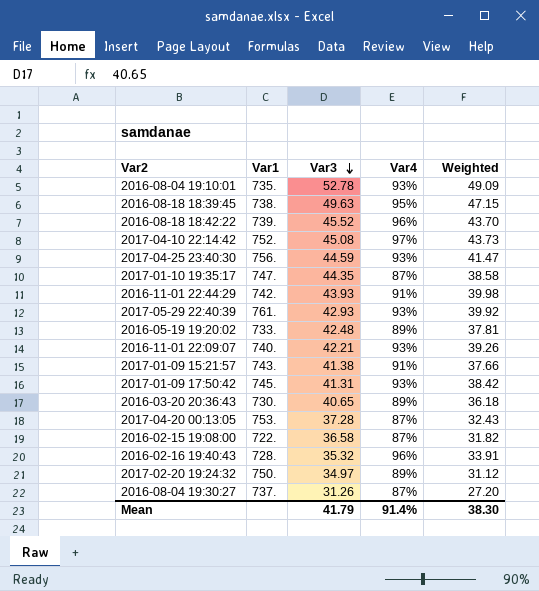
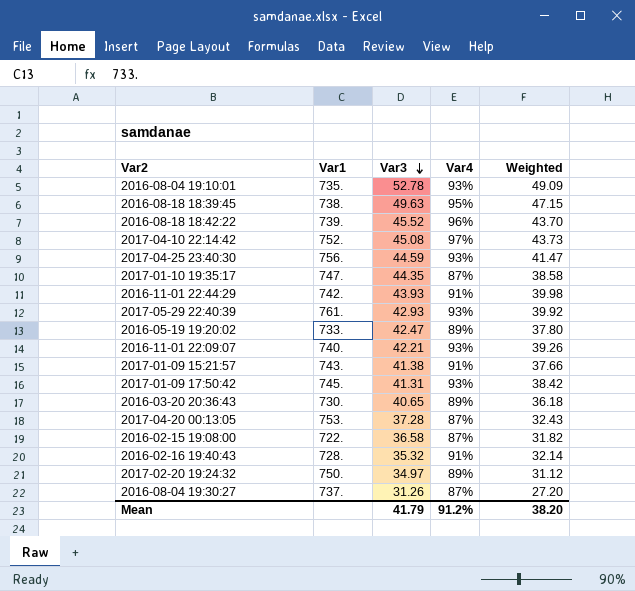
2016-05-19 19:20:02 | Var3: 42.48 -> 42.47
2016-05-19 19:20:02 | Weighted: 37.81 -> 37.80
2016-02-16 19:40:43 | Var4: 96% -> 91%
2016-02-16 19:40:43 | Weighted: 33.91 -> 32.14
Mean | Var4: 91.4% -> 91.2%
Mean | Weighted: 38.30 -> 38.20

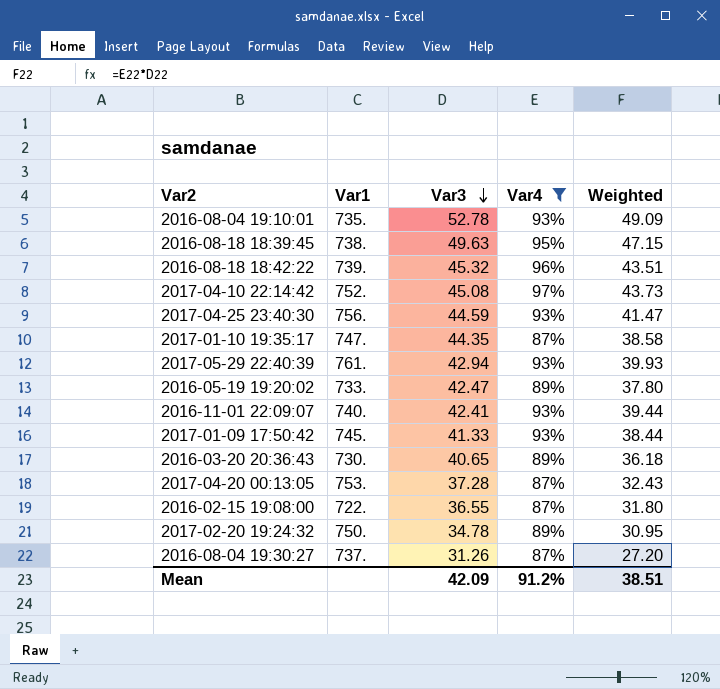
filter: none -> Var4 != 91%
2016-08-18 18:42:22 | Var3: 45.52 -> 45.32
2016-08-18 18:42:22 | Weighted: 43.70 -> 43.51
2017-05-29 22:40:39 | Var3: 42.93 -> 42.94
2017-05-29 22:40:39 | Weighted: 39.92 -> 39.93
2016-11-01 22:09:07 | Var3: 42.21 -> 42.41
2016-11-01 22:09:07 | Weighted: 39.26 -> 39.44
2017-01-09 17:50:42 | Var3: 41.31 -> 41.33
2017-01-09 17:50:42 | Weighted: 38.42 -> 38.44
2016-02-15 19:08:00 | Var3: 36.58 -> 36.55
2016-02-15 19:08:00 | Weighted: 31.82 -> 31.80
2017-02-20 19:24:32 | Var3: 34.97 -> 34.78
2017-02-20 19:24:32 | Weighted: 31.12 -> 30.95
Mean | Var3: 41.79 -> 42.09
Mean | Weighted: 38.20 -> 38.51

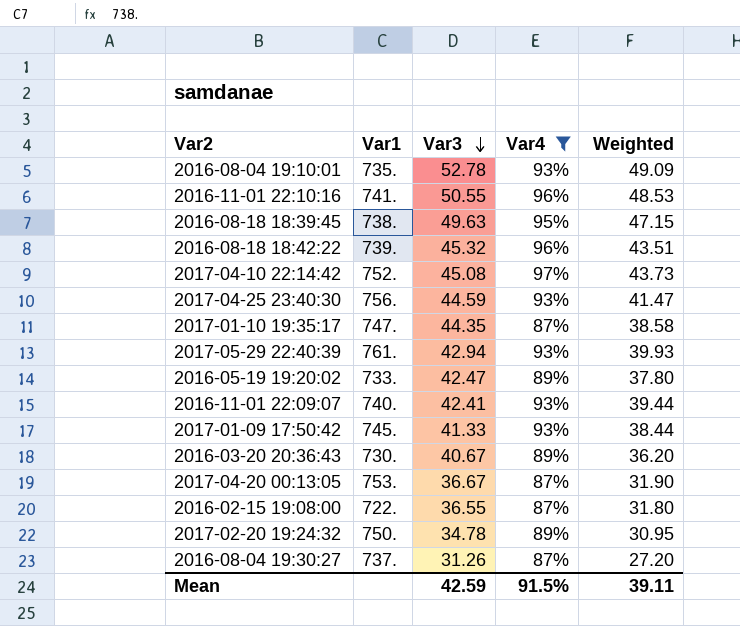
row 2016-11-01 22:10:16: none -> 741. | 50.55 | 96% | 48.53
2016-03-20 20:36:43 | Var3: 40.65 -> 40.67
2016-03-20 20:36:43 | Weighted: 36.18 -> 36.20
2017-04-20 00:13:05 | Var3: 37.28 -> 36.67
2017-04-20 00:13:05 | Weighted: 32.43 -> 31.90
Mean | Var3: 42.09 -> 42.59
Mean | Var4: 91.2% -> 91.5%
Mean | Weighted: 38.51 -> 39.11

